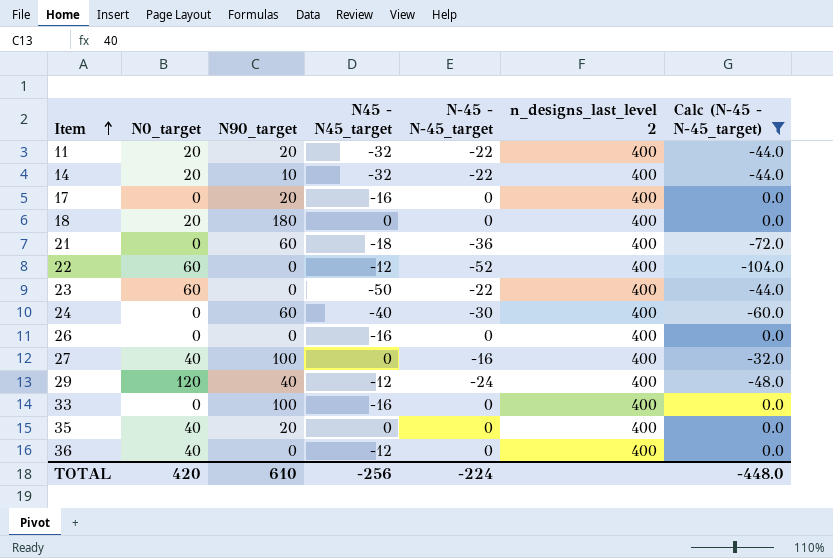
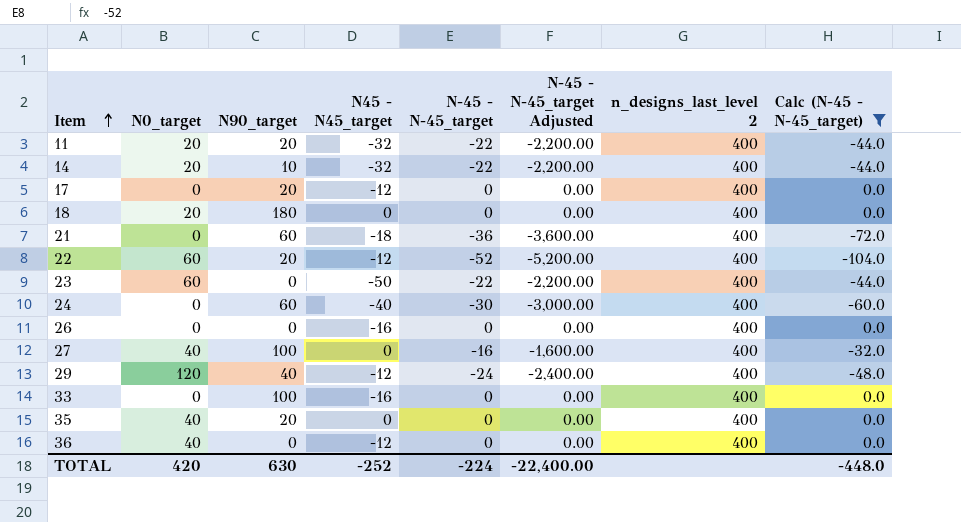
column N-45 - N-45_target Adjusted | formula: none -> [N-45 - N-45_target] * 100
17 | N45 - N45_target: -16 -> -12
22 | N90_target: 0 -> 20
TOTAL | N90_target: 610 -> 630
TOTAL | N45 - N45_target: -256 -> -252

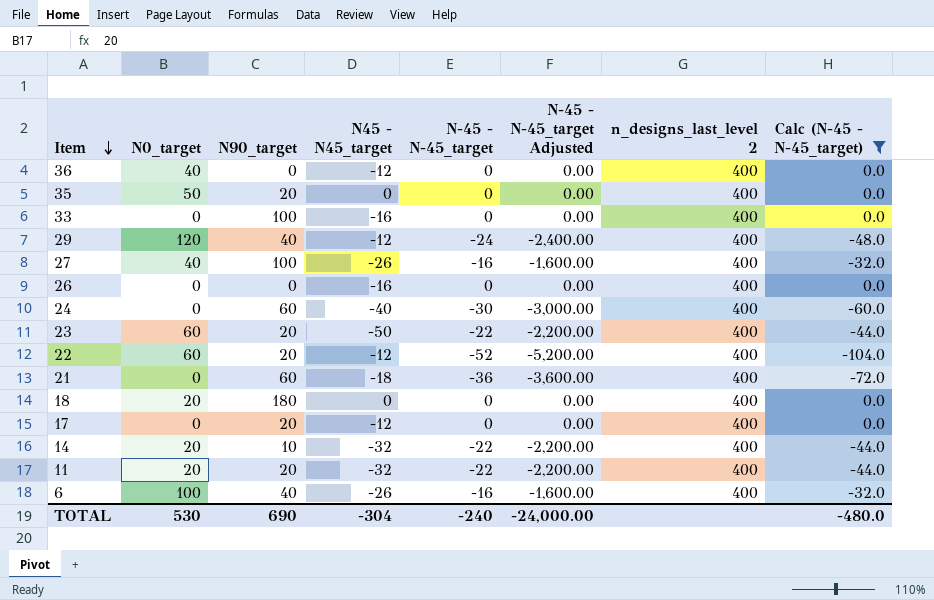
row order: Item ascending -> Item descending
35 | N0_target: 40 -> 50
27 | N45 - N45_target: 0 -> -26
23 | N90_target: 0 -> 20
row 6: none -> 100 | 40 | -26 | -16 | -1,600.00 | 400 | -32.0
TOTAL | N0_target: 420 -> 530
TOTAL | N90_target: 630 -> 690
TOTAL | N45 - N45_target: -252 -> -304
TOTAL | N-45 - N-45_target: -224 -> -240
TOTAL | N-45 - N-45_target Adjusted: -22,400.00 -> -24,000.00
TOTAL | Calc (N-45 - N-45_target): -448.0 -> -480.0

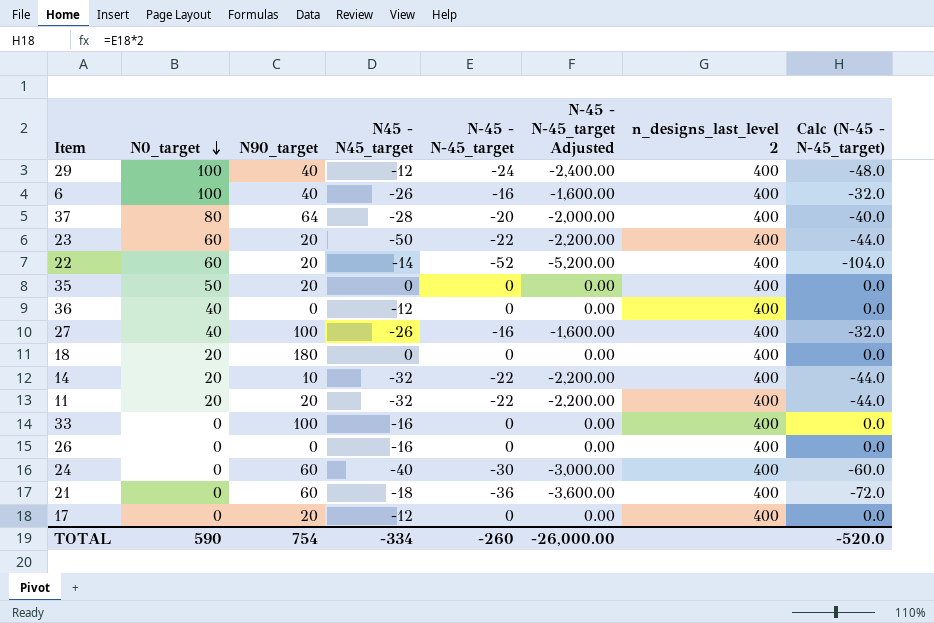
filter: Calc (N-45 - N-45_target) != -40.0 -> none
row order: Item descending -> N0_target descending
29 | N0_target: 120 -> 100
22 | N45 - N45_target: -12 -> -14
TOTAL | N0_target: 530 -> 590
TOTAL | N90_target: 690 -> 754
TOTAL | N45 - N45_target: -304 -> -334
TOTAL | N-45 - N-45_target: -240 -> -260
TOTAL | N-45 - N-45_target Adjusted: -24,000.00 -> -26,000.00
TOTAL | Calc (N-45 - N-45_target): -480.0 -> -520.0

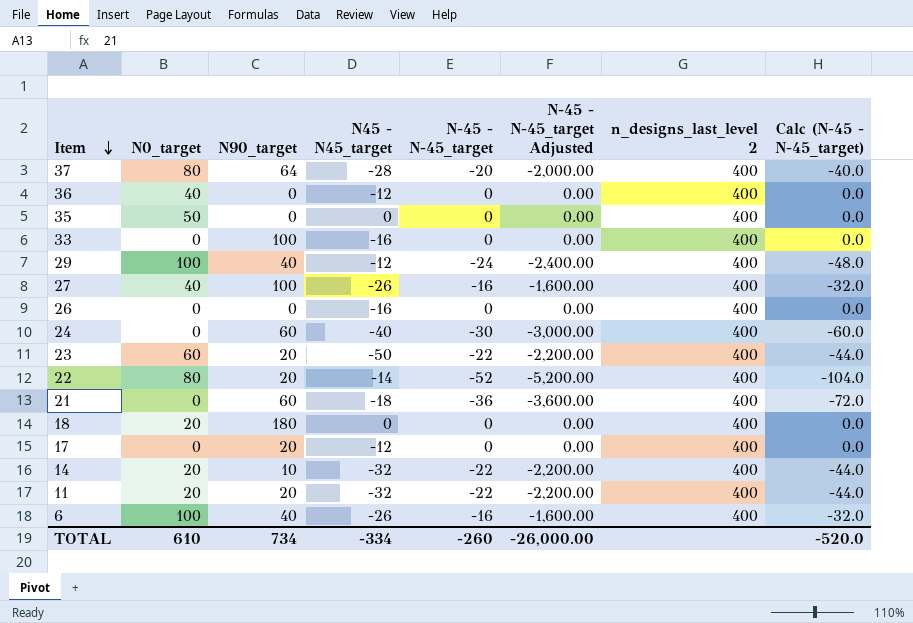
row order: N0_target descending -> Item descending
35 | N90_target: 20 -> 0
22 | N0_target: 60 -> 80
TOTAL | N0_target: 590 -> 610
TOTAL | N90_target: 754 -> 734

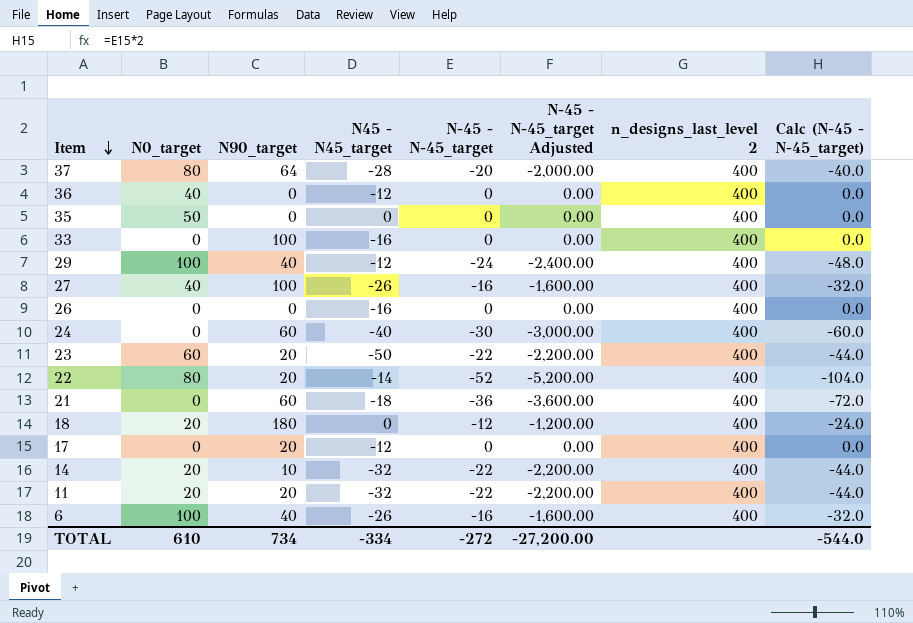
18 | N-45 - N-45_target: 0 -> -12
18 | N-45 - N-45_target Adjusted: 0.00 -> -1,200.00
18 | Calc (N-45 - N-45_target): 0.0 -> -24.0
TOTAL | N-45 - N-45_target: -260 -> -272
TOTAL | N-45 - N-45_target Adjusted: -26,000.00 -> -27,200.00
TOTAL | Calc (N-45 - N-45_target): -520.0 -> -544.0

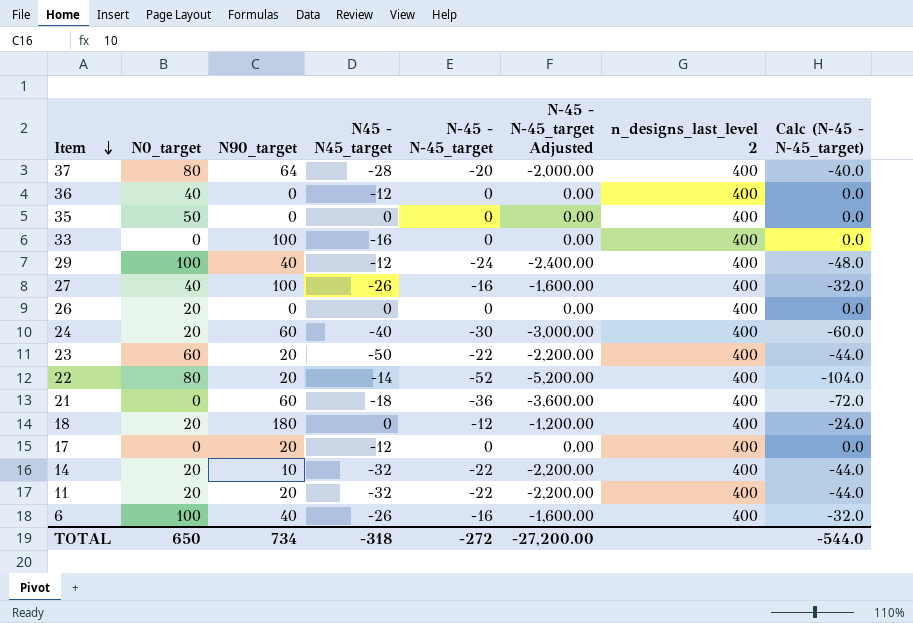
26 | N0_target: 0 -> 20
26 | N45 - N45_target: -16 -> 0
24 | N0_target: 0 -> 20
TOTAL | N0_target: 610 -> 650
TOTAL | N45 - N45_target: -334 -> -318

